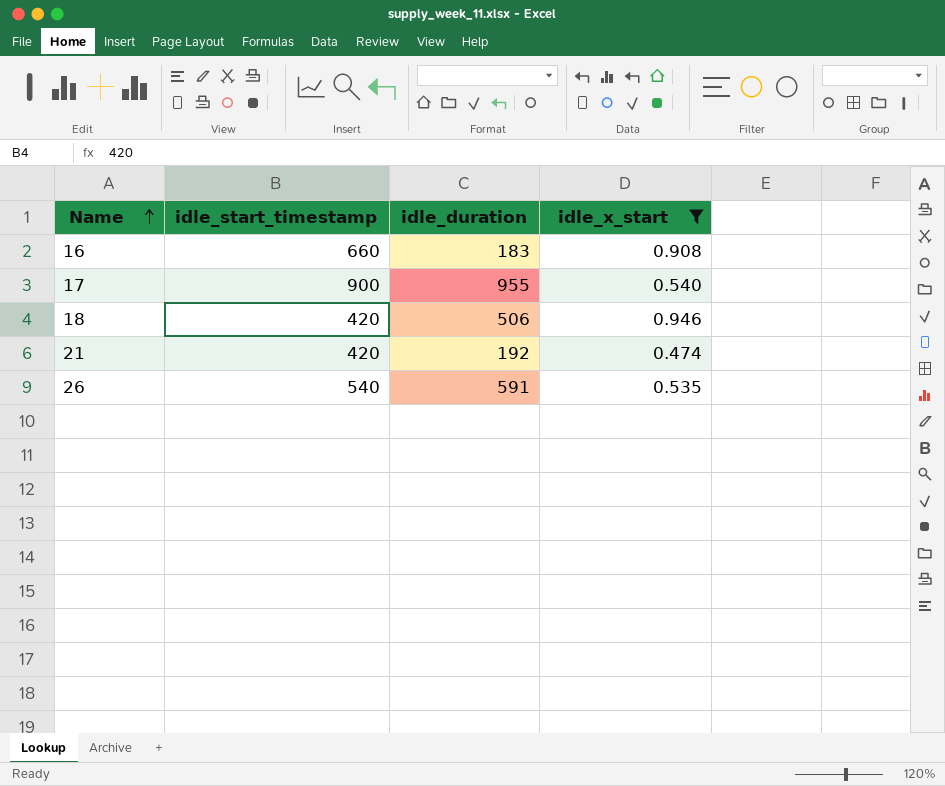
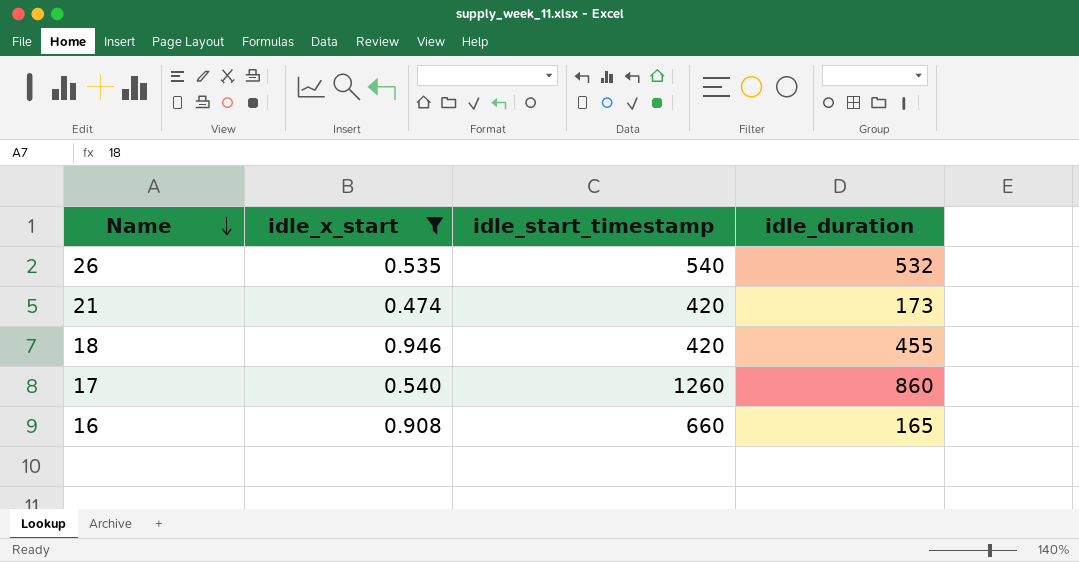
row order: Name ascending -> Name descending
column idle_x_start | position: 4 -> 2
26 | idle_duration: 591 -> 532
21 | idle_duration: 192 -> 173
18 | idle_duration: 506 -> 455
17 | idle_start_timestamp: 900 -> 1260
17 | idle_duration: 955 -> 860
16 | idle_duration: 183 -> 165

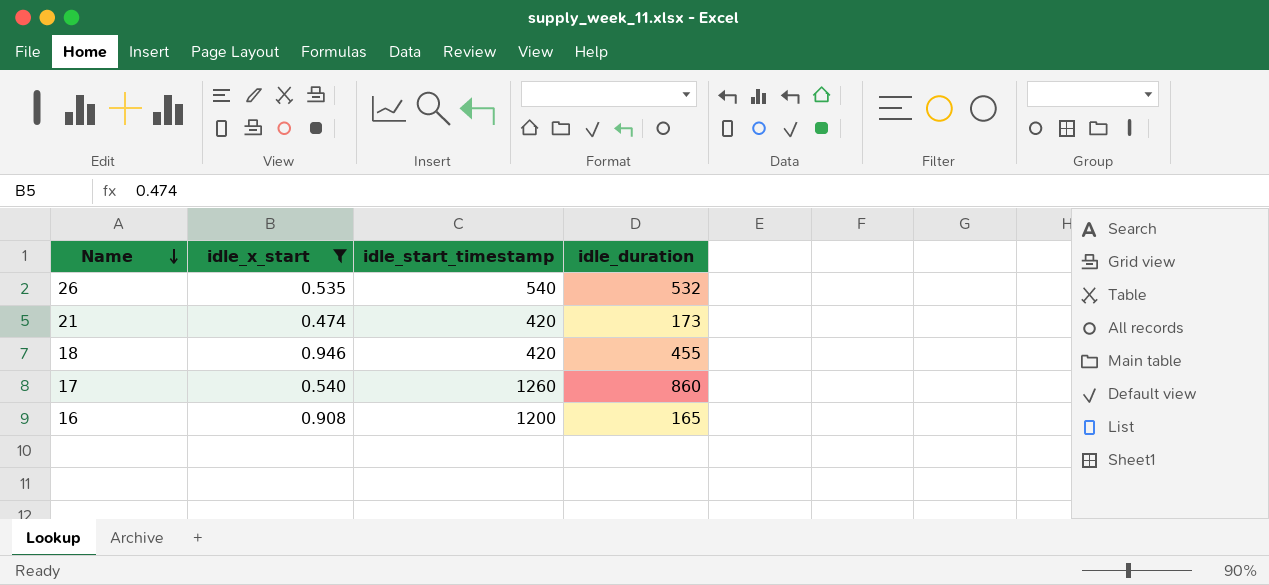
16 | idle_start_timestamp: 660 -> 1200

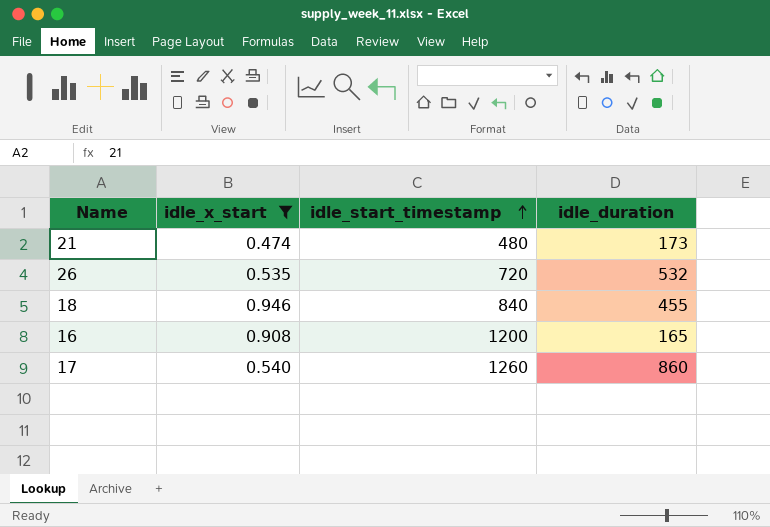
row order: Name descending -> idle_start_timestamp ascending
21 | idle_start_timestamp: 420 -> 480
26 | idle_start_timestamp: 540 -> 720
18 | idle_start_timestamp: 420 -> 840

